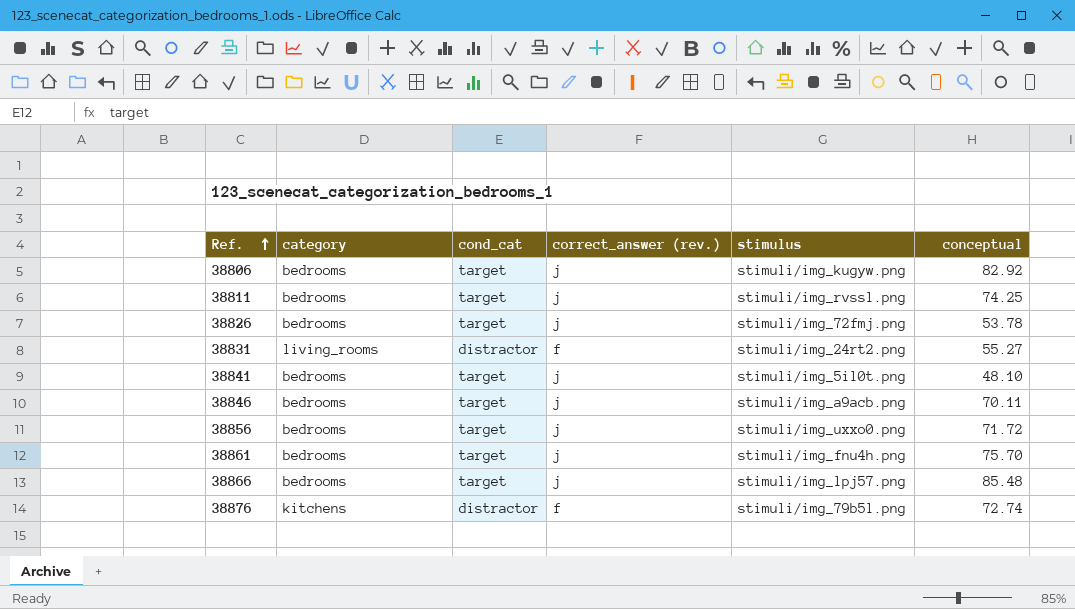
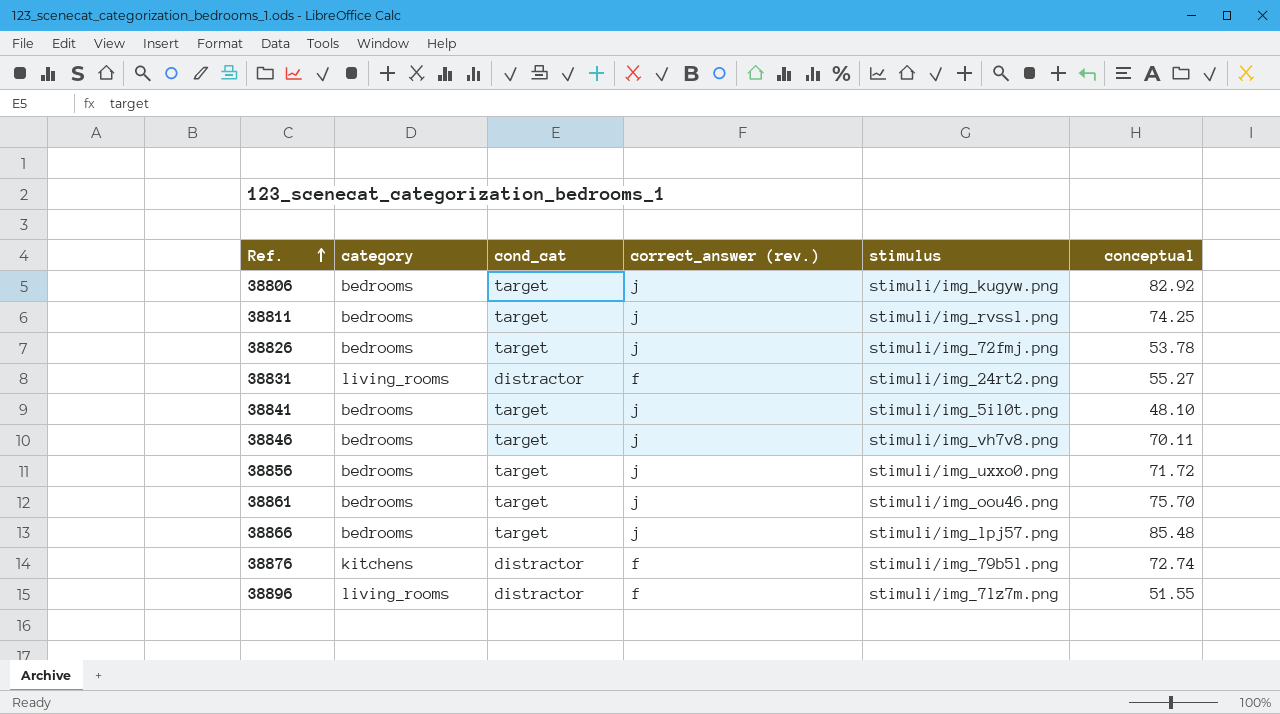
38846 | stimulus: stimuli/img_a9acb.png -> stimuli/img_vh7v8.png
38861 | stimulus: stimuli/img_fnu4h.png -> stimuli/img_oou46.png
row 38896: none -> living_rooms | distractor | f | stimuli/img_7lz7m.png | 51.55

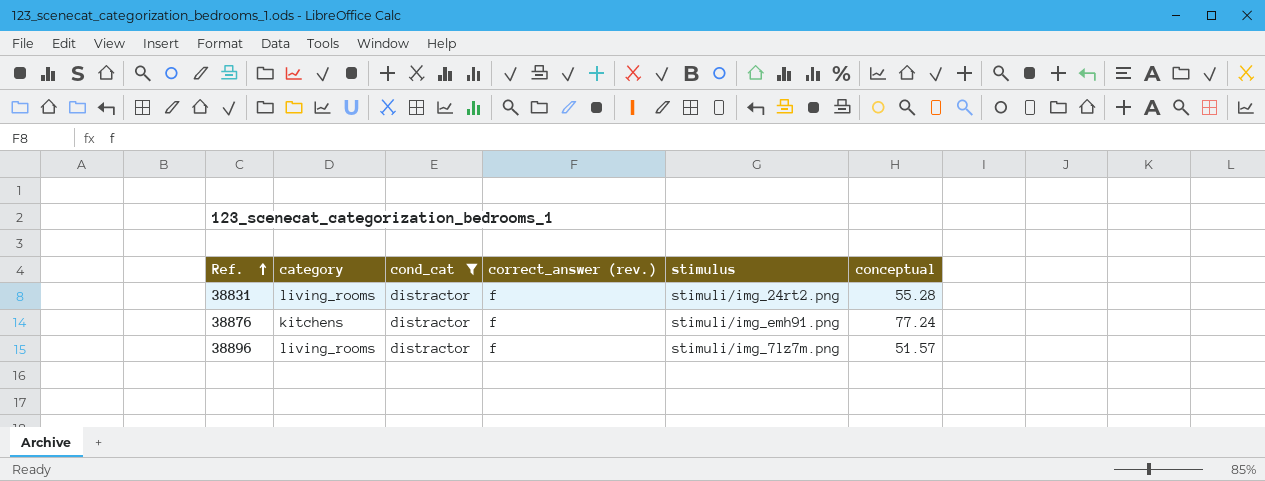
filter: none -> cond_cat = distractor
38831 | conceptual: 55.27 -> 55.28
38876 | stimulus: stimuli/img_79b5l.png -> stimuli/img_emh91.png
38876 | conceptual: 72.74 -> 77.24
38896 | conceptual: 51.55 -> 51.57

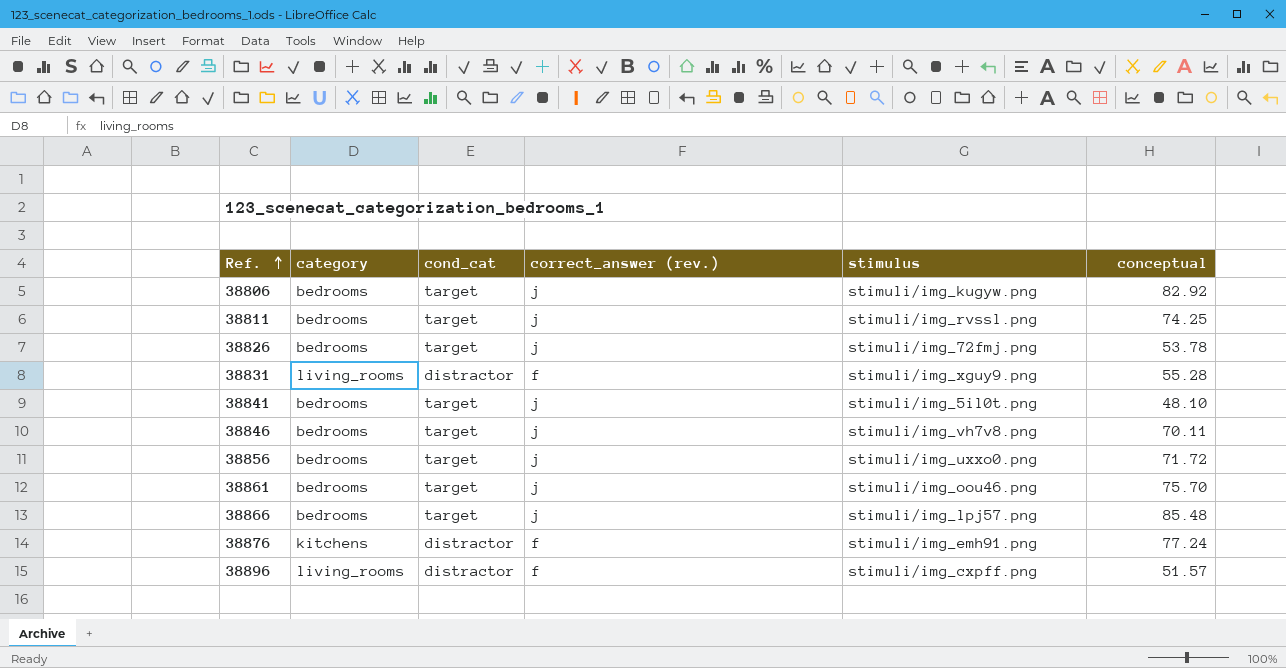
filter: cond_cat = distractor -> none
38831 | stimulus: stimuli/img_24rt2.png -> stimuli/img_xguy9.png
38896 | stimulus: stimuli/img_7lz7m.png -> stimuli/img_cxpff.png

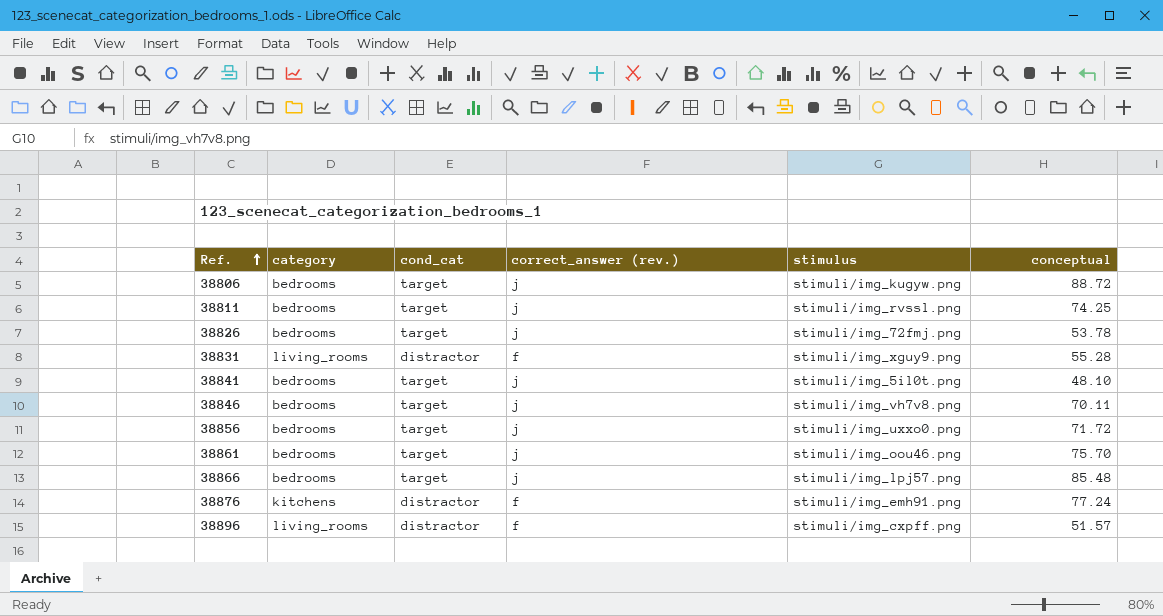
38806 | conceptual: 82.92 -> 88.72

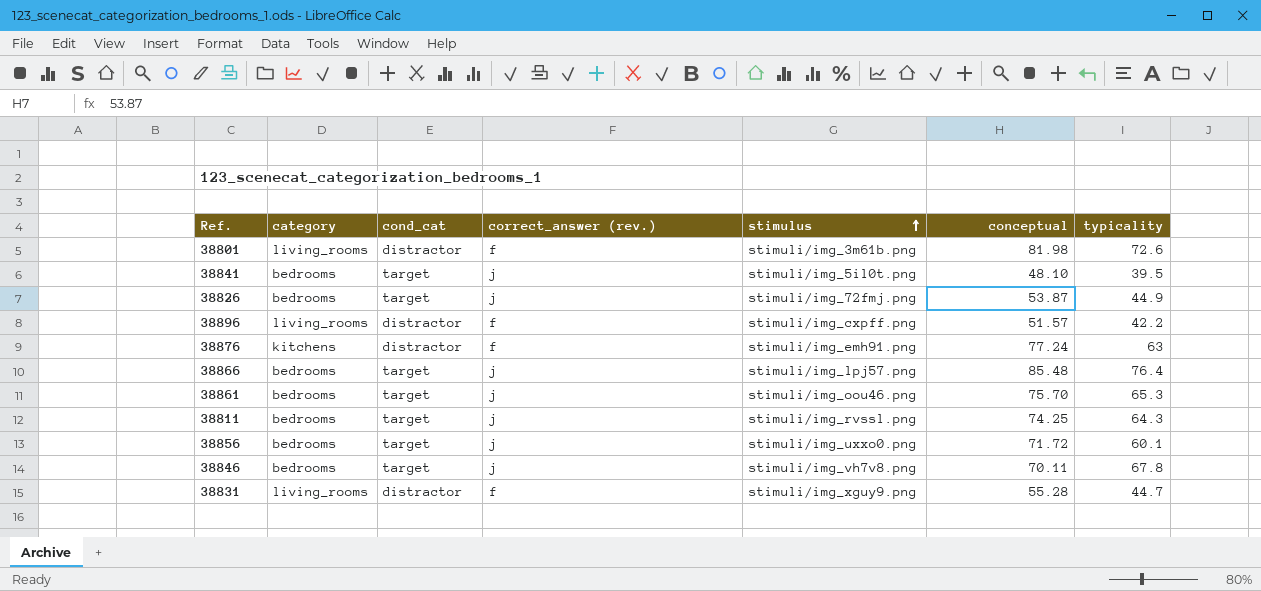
row order: Ref. ascending -> stimulus ascending
column typicality | position: none -> 7
row 38806: bedrooms | target | j | stimuli/img_kugyw.png | 88.72 -> none
row 38801: none -> living_rooms | distractor | f | stimuli/img_3m61b.png | 81.98 | 72.6
38826 | conceptual: 53.78 -> 53.87

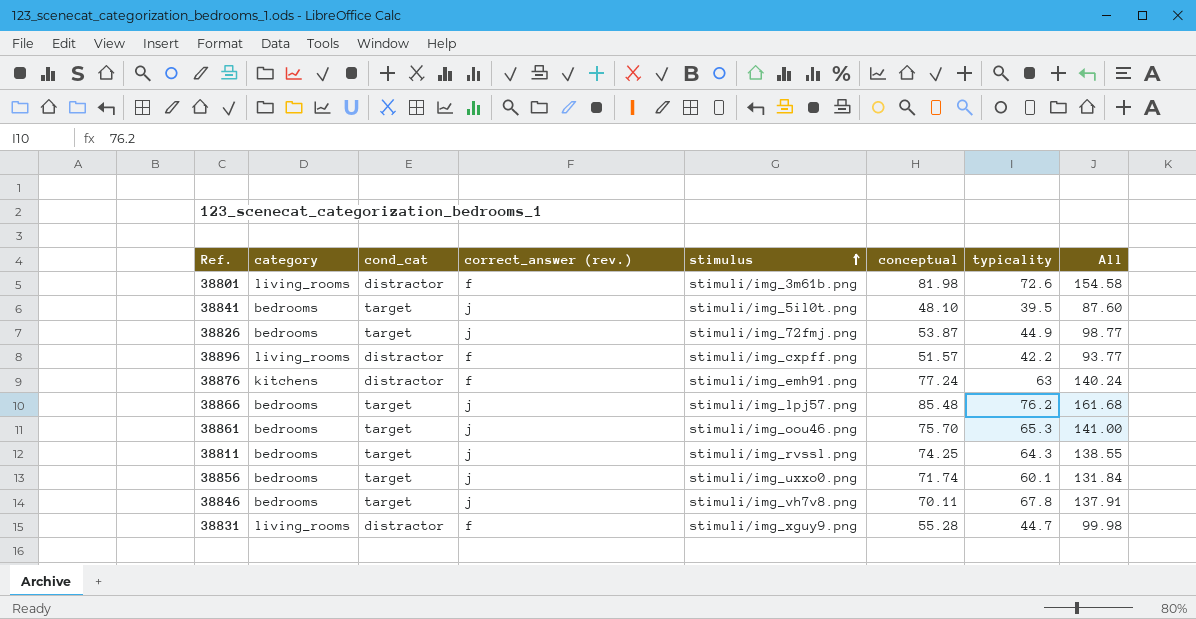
column All | formula: none -> [conceptual] + [typicality]
38866 | typicality: 76.4 -> 76.2
38856 | conceptual: 71.72 -> 71.74

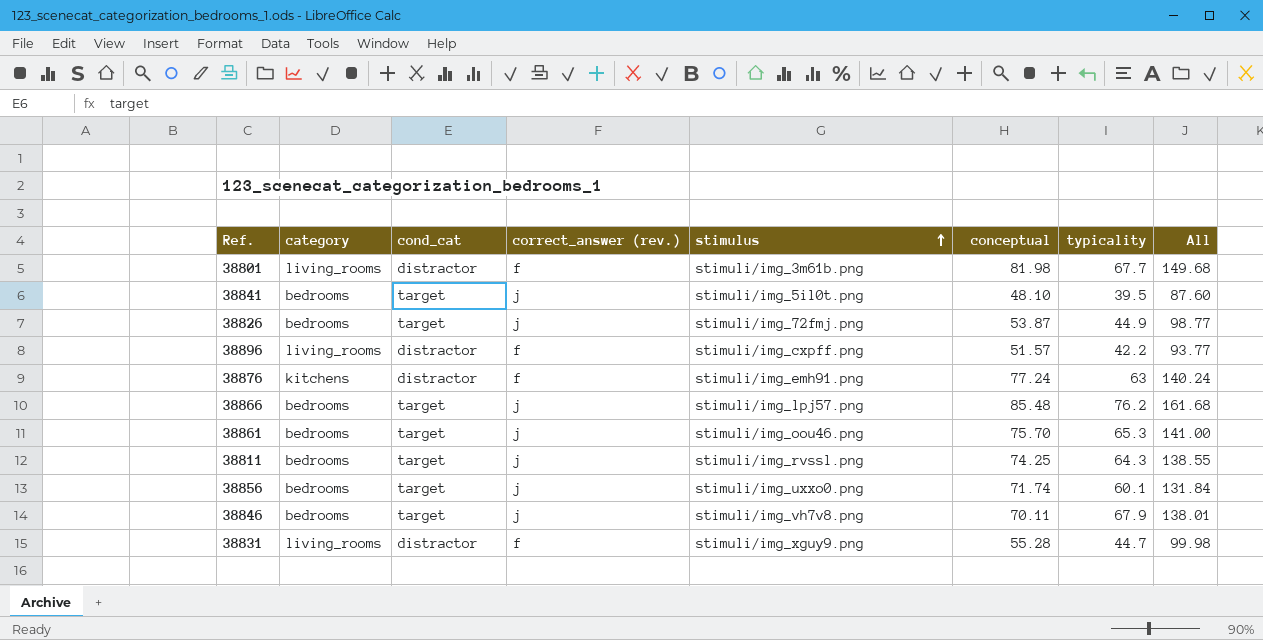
38801 | typicality: 72.6 -> 67.7
38801 | All: 154.58 -> 149.68
38846 | typicality: 67.8 -> 67.9
38846 | All: 137.91 -> 138.01

